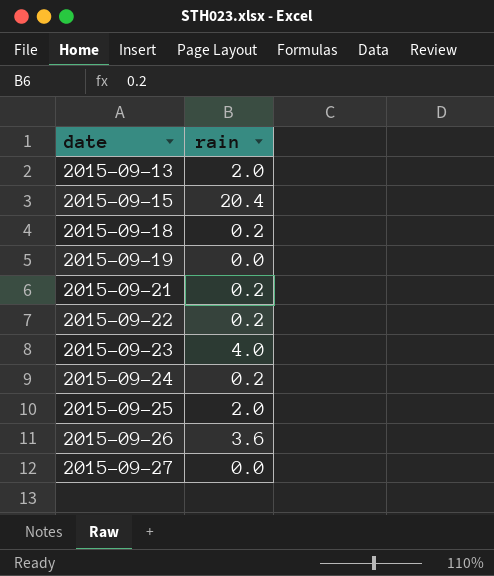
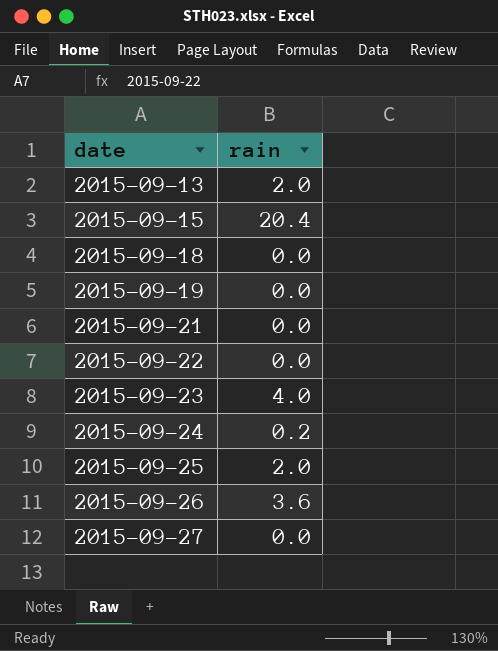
2015-09-18 | rain: 0.2 -> 0.0
2015-09-21 | rain: 0.2 -> 0.0
2015-09-22 | rain: 0.2 -> 0.0

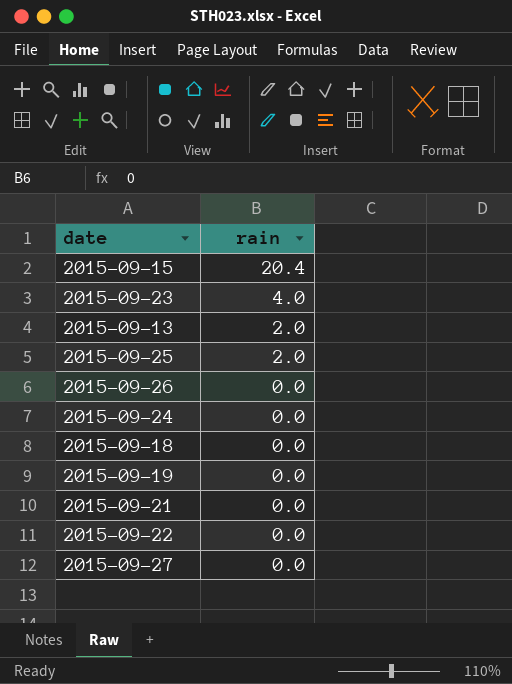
row order: date ascending -> rain descending
2015-09-26 | rain: 3.6 -> 0.0
2015-09-24 | rain: 0.2 -> 0.0

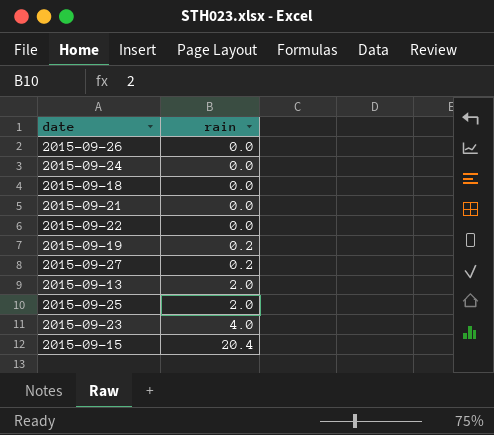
row order: rain descending -> rain ascending
2015-09-19 | rain: 0.0 -> 0.2
2015-09-27 | rain: 0.0 -> 0.2

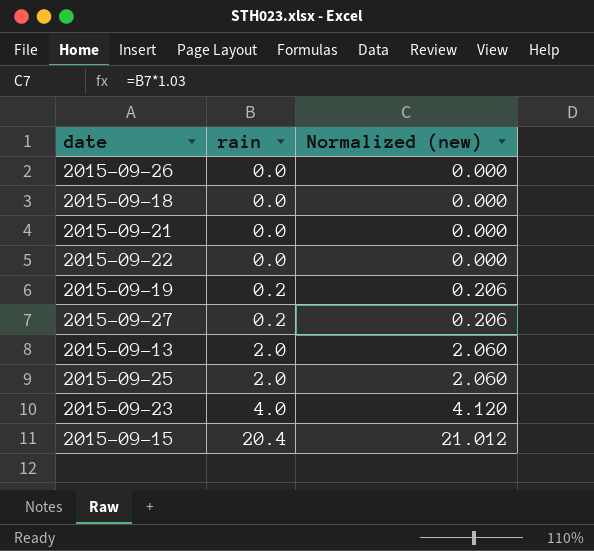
column Normalized (new) | formula: none -> [rain] * 1.03
row 2015-09-24: 0.0 -> none

